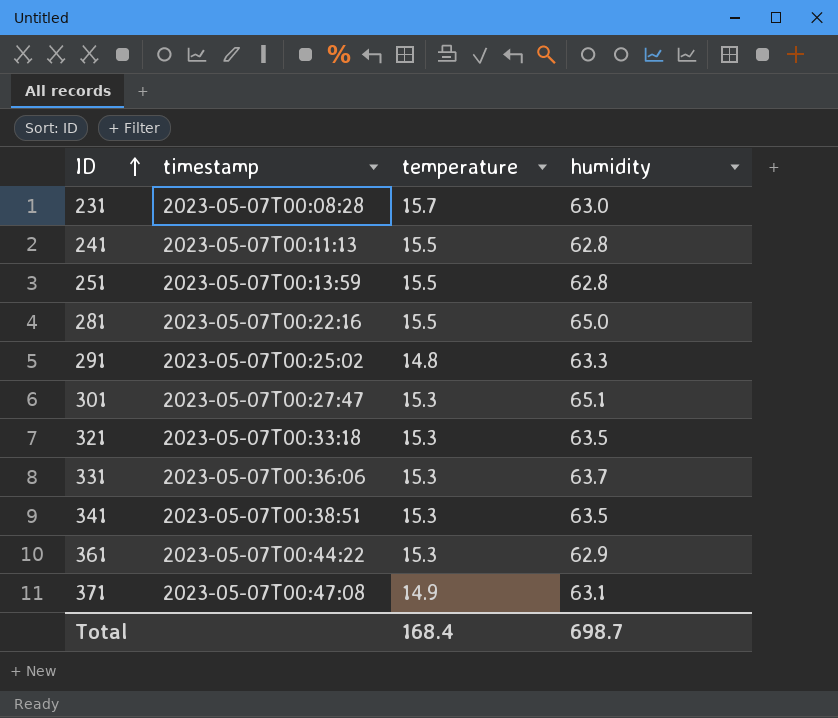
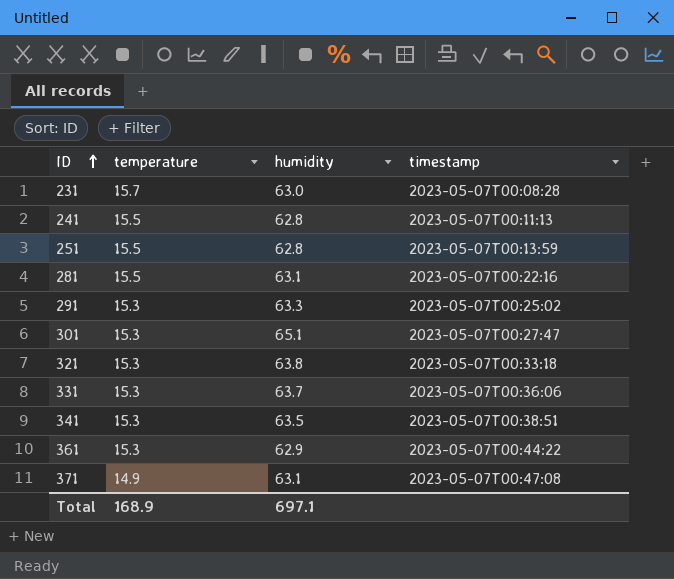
column timestamp | position: 2 -> 4
281 | humidity: 65.0 -> 63.1
291 | temperature: 14.8 -> 15.3
321 | humidity: 63.5 -> 63.8
Total | temperature: 168.4 -> 168.9
Total | humidity: 698.7 -> 697.1

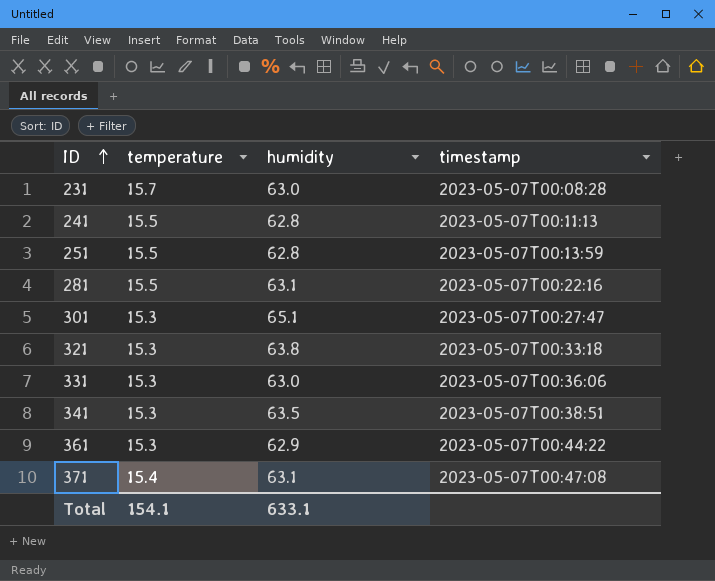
row 291: 15.3 | 63.3 | 2023-05-07T00:25:02 -> none
331 | humidity: 63.7 -> 63.0
371 | temperature: 14.9 -> 15.4
Total | temperature: 168.9 -> 154.1
Total | humidity: 697.1 -> 633.1

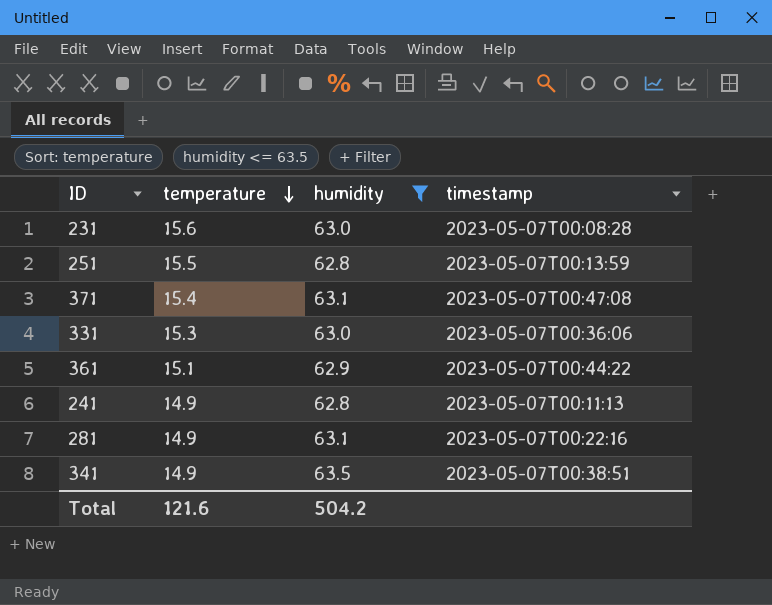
filter: none -> humidity <= 63.5
row order: ID ascending -> temperature descending
231 | temperature: 15.7 -> 15.6
361 | temperature: 15.3 -> 15.1
241 | temperature: 15.5 -> 14.9
281 | temperature: 15.5 -> 14.9
341 | temperature: 15.3 -> 14.9
Total | temperature: 154.1 -> 121.6
Total | humidity: 633.1 -> 504.2

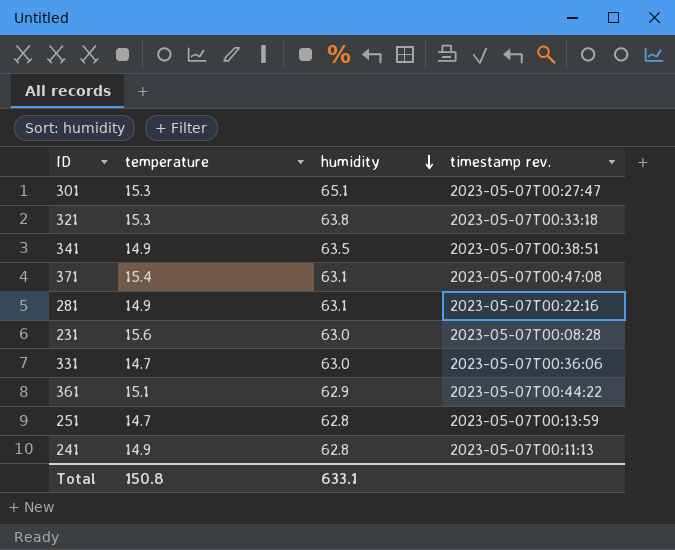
filter: humidity <= 63.5 -> none
row order: temperature descending -> humidity descending
column name: timestamp -> timestamp rev.
331 | temperature: 15.3 -> 14.7
251 | temperature: 15.5 -> 14.7
Total | temperature: 121.6 -> 150.8
Total | humidity: 504.2 -> 633.1

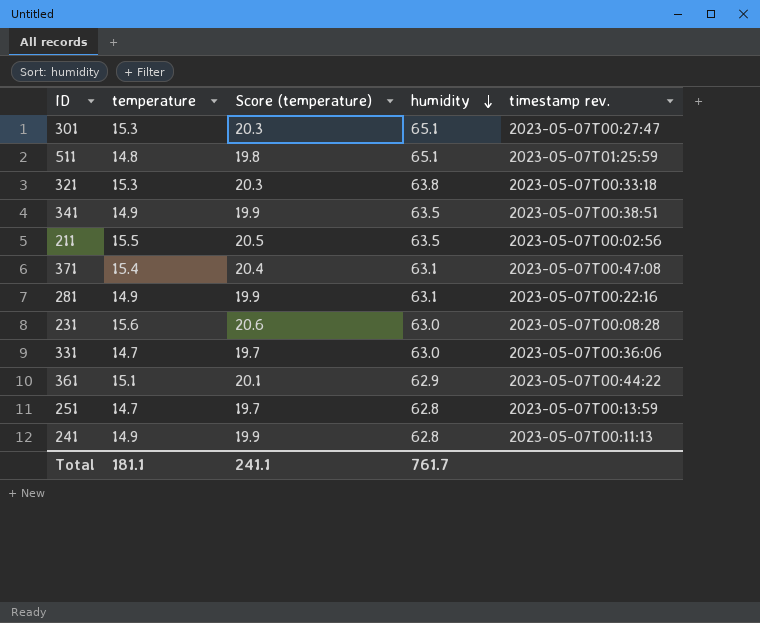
column Score (temperature) | formula: none -> [temperature] + 5
row 511: none -> 14.8 | 19.8 | 65.1 | 2023-05-07T01:25:59
row 211: none -> 15.5 | 20.5 | 63.5 | 2023-05-07T00:02:56
Total | temperature: 150.8 -> 181.1
Total | humidity: 633.1 -> 761.7

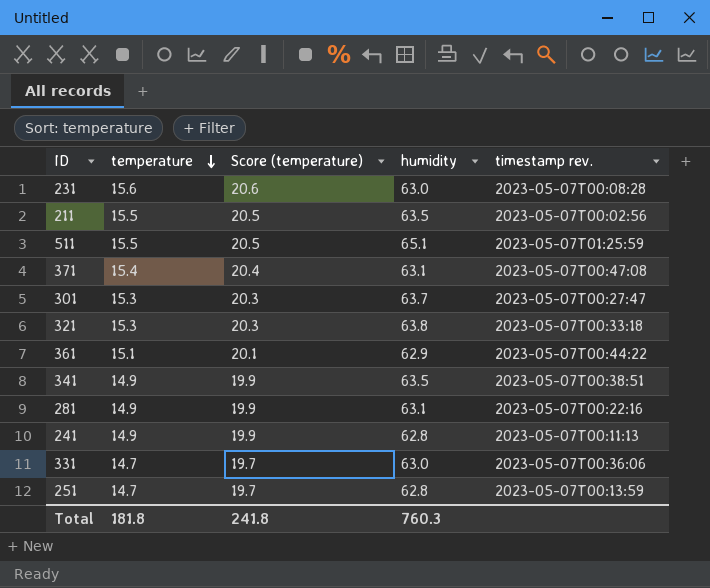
row order: humidity descending -> temperature descending
511 | temperature: 14.8 -> 15.5
511 | Score (temperature): 19.8 -> 20.5
301 | humidity: 65.1 -> 63.7
Total | temperature: 181.1 -> 181.8
Total | Score (temperature): 241.1 -> 241.8
Total | humidity: 761.7 -> 760.3

